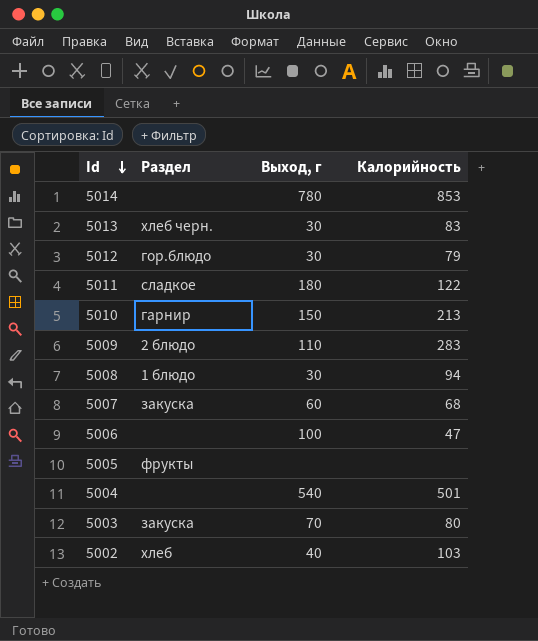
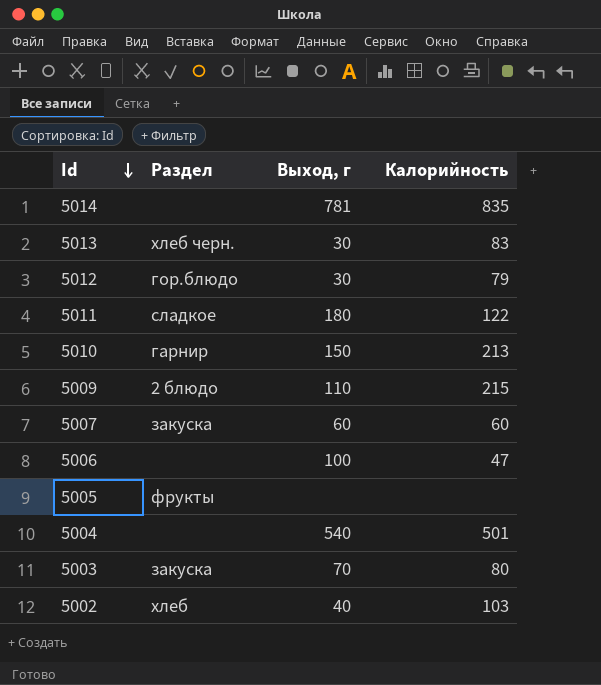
row 5008: 1 блюдо | 30 | 94 -> none
5014 | Выход, г: 780 -> 781
5014 | Калорийность: 853 -> 835
5009 | Калорийность: 283 -> 215
5007 | Калорийность: 68 -> 60

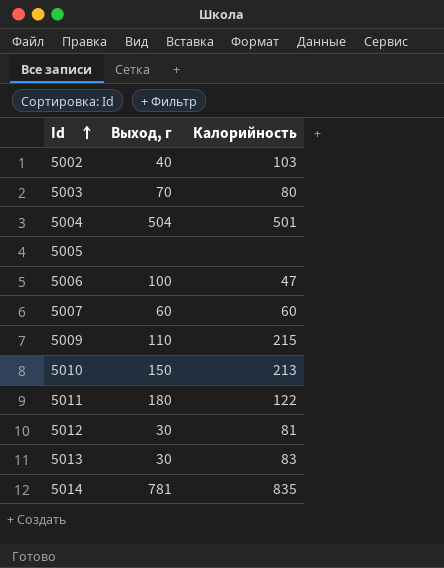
row order: Id descending -> Id ascending
column Раздел | position: 2 -> none
5004 | Выход, г: 540 -> 504
5012 | Калорийность: 79 -> 81

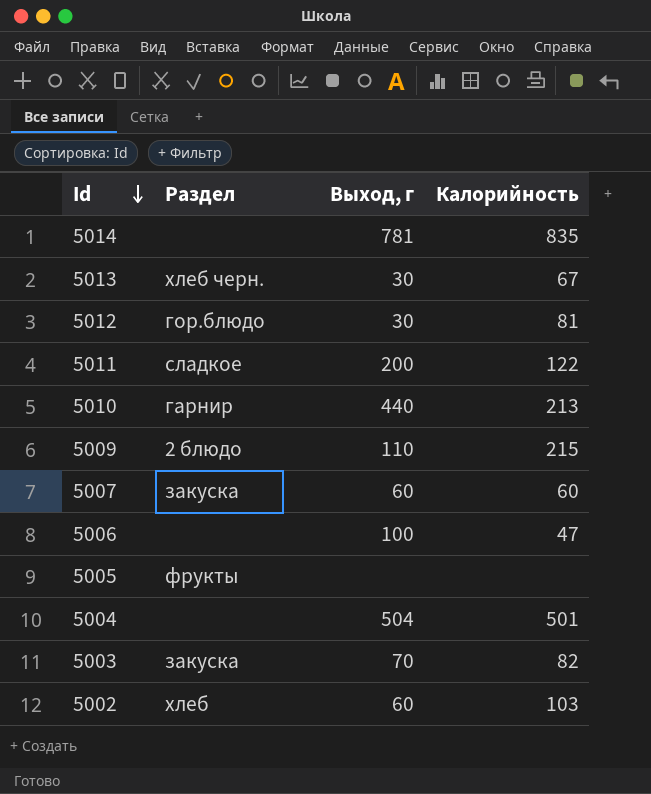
row order: Id ascending -> Id descending
column Раздел | position: none -> 2
5013 | Калорийность: 83 -> 67
5011 | Выход, г: 180 -> 200
5010 | Выход, г: 150 -> 440
5003 | Калорийность: 80 -> 82
5002 | Выход, г: 40 -> 60

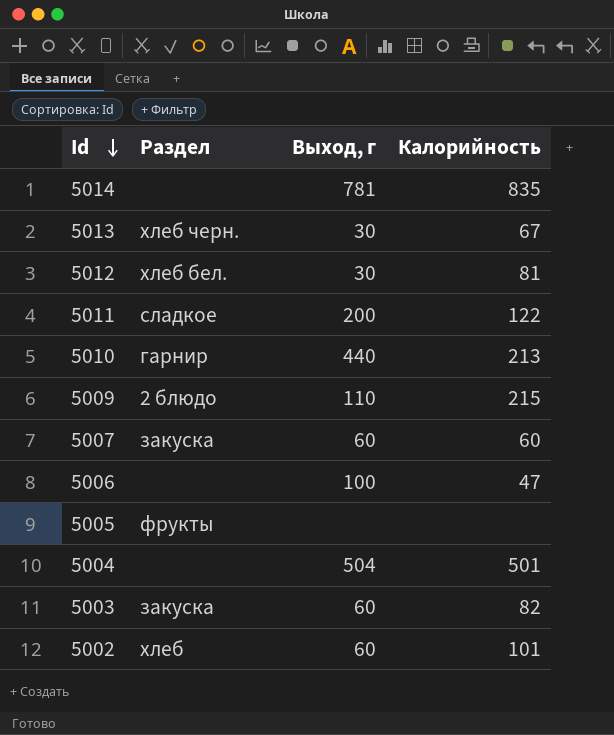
5012 | Раздел: гор.блюдо -> хлеб бел.
5003 | Выход, г: 70 -> 60
5002 | Калорийность: 103 -> 101

